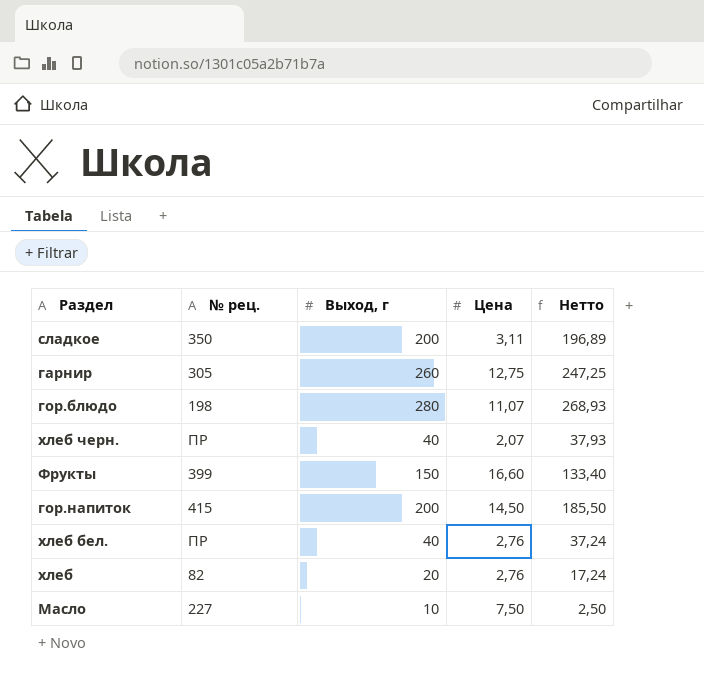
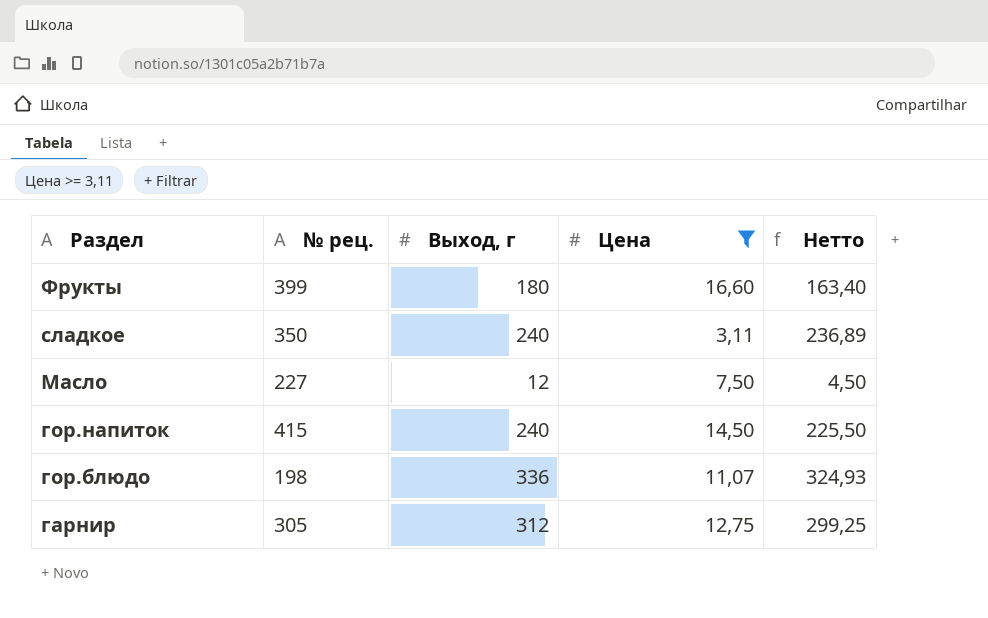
filter: none -> Цена >= 3,11
row order: none -> Раздел descending
Фрукты | Выход, г: 150 -> 180
Фрукты | Нетто: 133,40 -> 163,40
сладкое | Выход, г: 200 -> 240
сладкое | Нетто: 196,89 -> 236,89
Масло | Выход, г: 10 -> 12
Масло | Нетто: 2,50 -> 4,50
гор.напиток | Выход, г: 200 -> 240
гор.напиток | Нетто: 185,50 -> 225,50
гор.блюдо | Выход, г: 280 -> 336
гор.блюдо | Нетто: 268,93 -> 324,93
гарнир | Выход, г: 260 -> 312
гарнир | Нетто: 247,25 -> 299,25

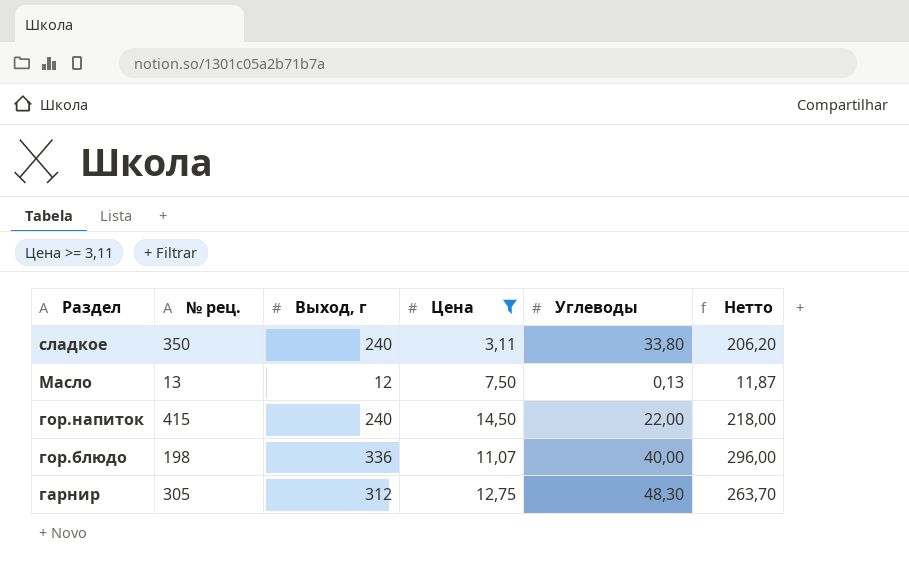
column Углеводы | position: none -> 5
column Нетто | formula: [Выход, г] - [Цена] -> [Выход, г] - [Углеводы]
row Фрукты: 399 | 180 | 16,60 | 163,40 -> none
Масло | № рец.: 227 -> 13

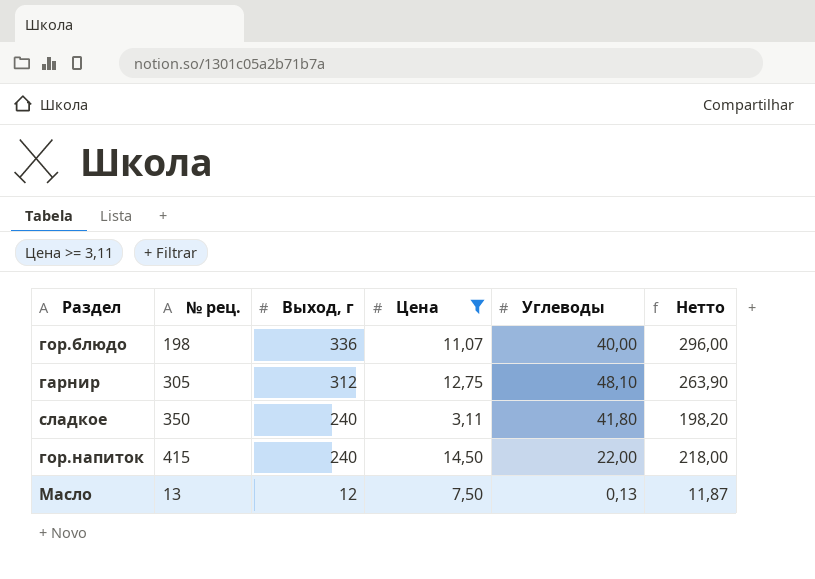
row order: Раздел descending -> Выход, г descending
гарнир | Углеводы: 48,30 -> 48,10
гарнир | Нетто: 263,70 -> 263,90
сладкое | Углеводы: 33,80 -> 41,80
сладкое | Нетто: 206,20 -> 198,20

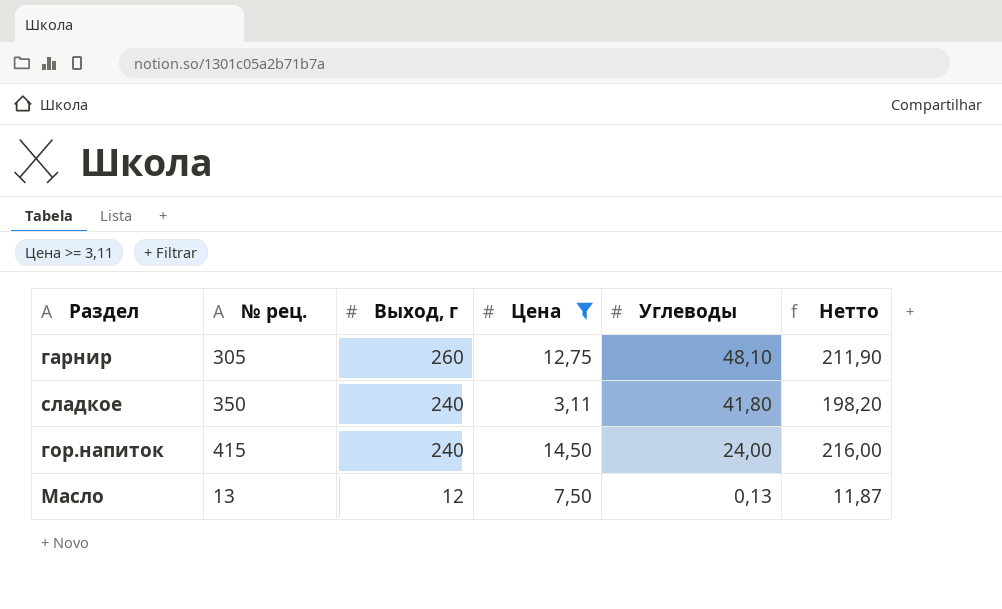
row гор.блюдо: 198 | 336 | 11,07 | 40,00 | 296,00 -> none
гарнир | Выход, г: 312 -> 260
гарнир | Нетто: 263,90 -> 211,90
гор.напиток | Углеводы: 22,00 -> 24,00
гор.напиток | Нетто: 218,00 -> 216,00

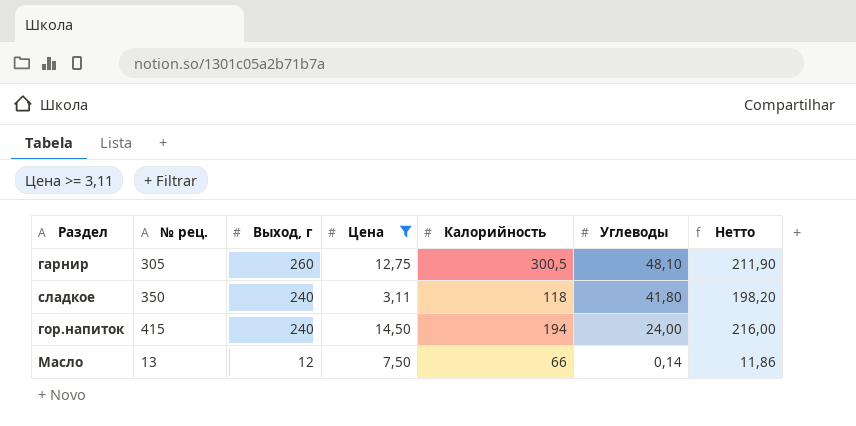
column Калорийность | position: none -> 5
Масло | Углеводы: 0,13 -> 0,14
Масло | Нетто: 11,87 -> 11,86

